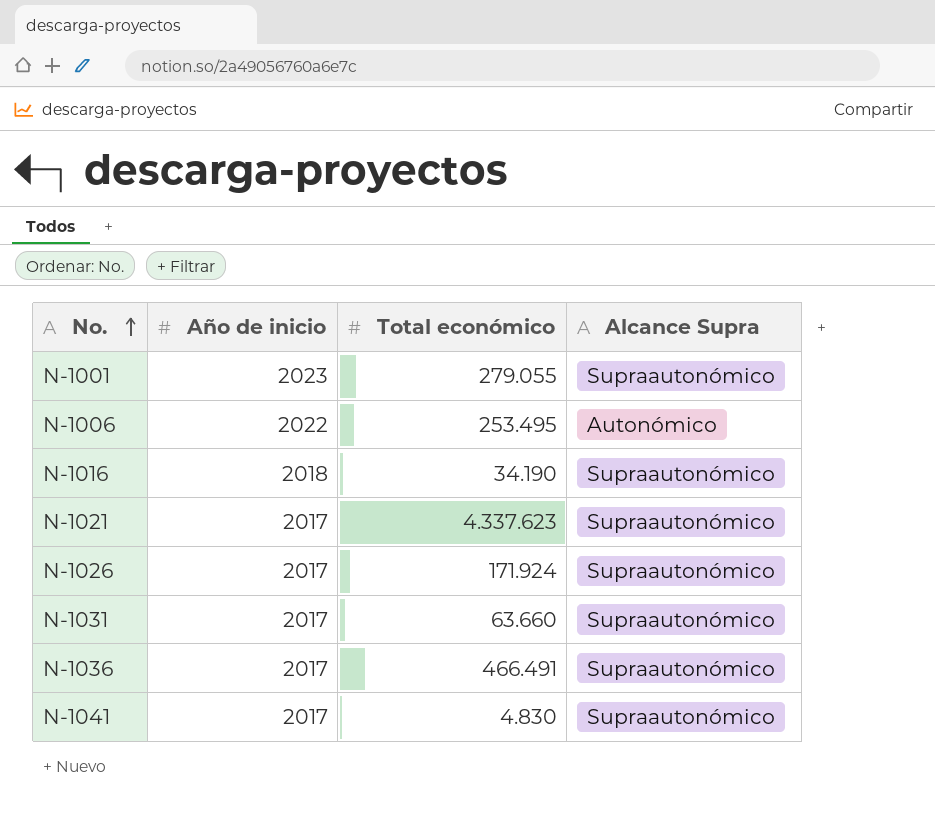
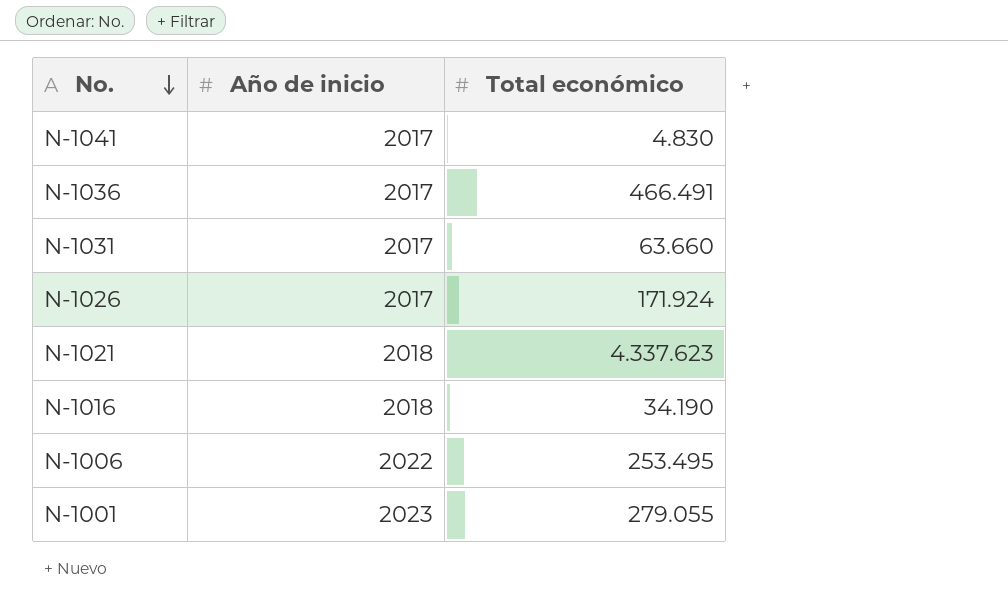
row order: No. ascending -> No. descending
column Alcance Supra | position: 4 -> none
N-1021 | Año de inicio: 2017 -> 2018

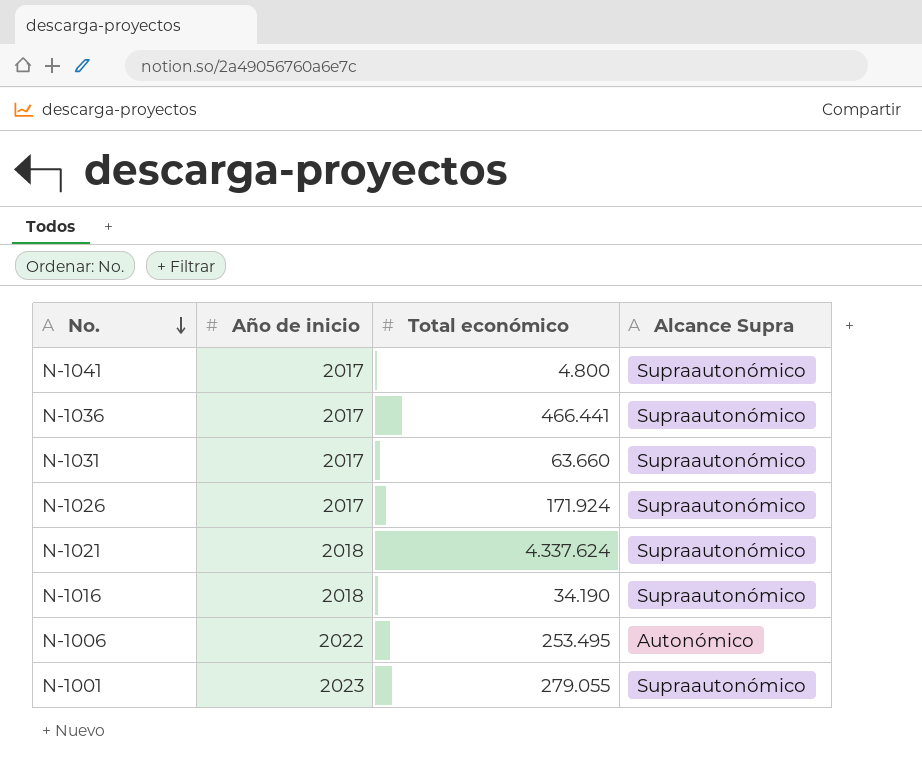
column Alcance Supra | position: none -> 4
N-1041 | Total económico: 4.830 -> 4.800
N-1036 | Total económico: 466.491 -> 466.441
N-1021 | Total económico: 4.337.623 -> 4.337.624

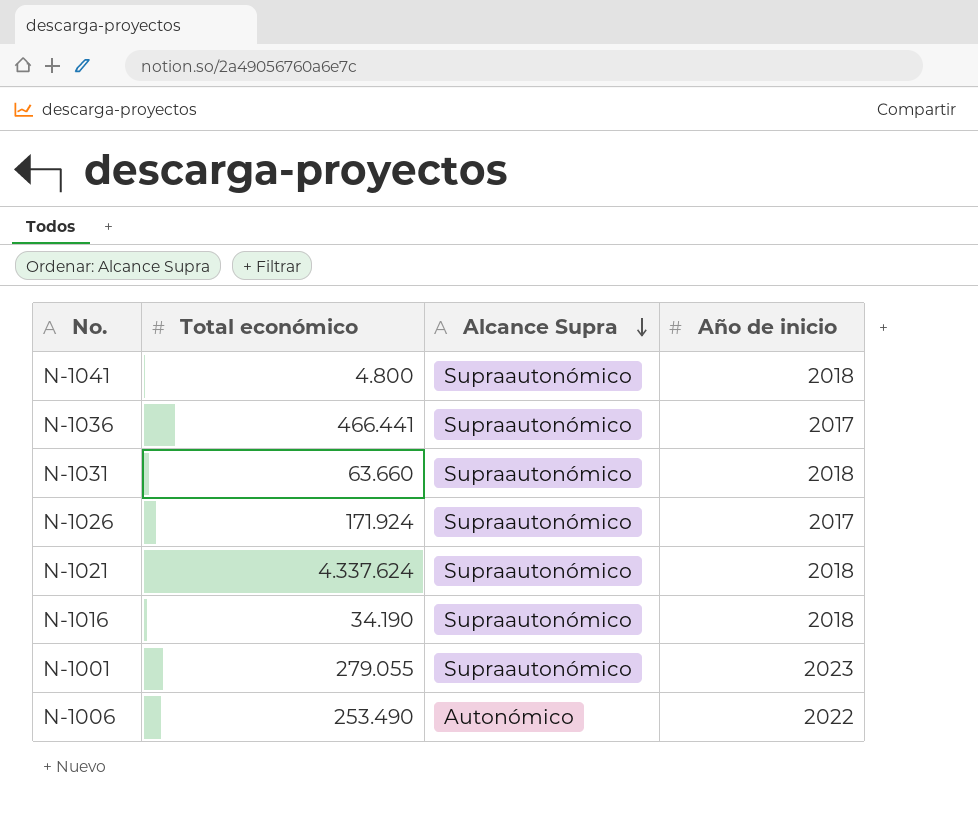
row order: No. descending -> Alcance Supra descending
column Año de inicio | position: 2 -> 4
N-1041 | Año de inicio: 2017 -> 2018
N-1031 | Año de inicio: 2017 -> 2018
N-1006 | Total económico: 253.495 -> 253.490

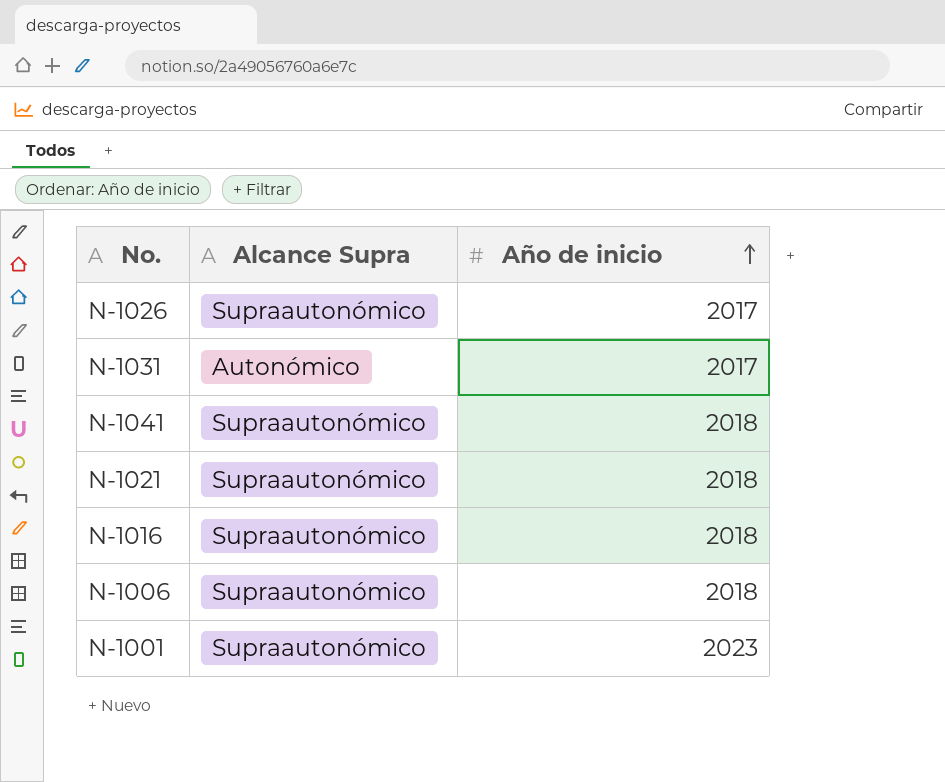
row order: Alcance Supra descending -> Año de inicio ascending
column Total económico | position: 2 -> none
row N-1036: 466.441 | Supraautonómico | 2017 -> none
N-1031 | Alcance Supra: Supraautonómico -> Autonómico
N-1031 | Año de inicio: 2018 -> 2017
N-1006 | Alcance Supra: Autonómico -> Supraautonómico
N-1006 | Año de inicio: 2022 -> 2018

